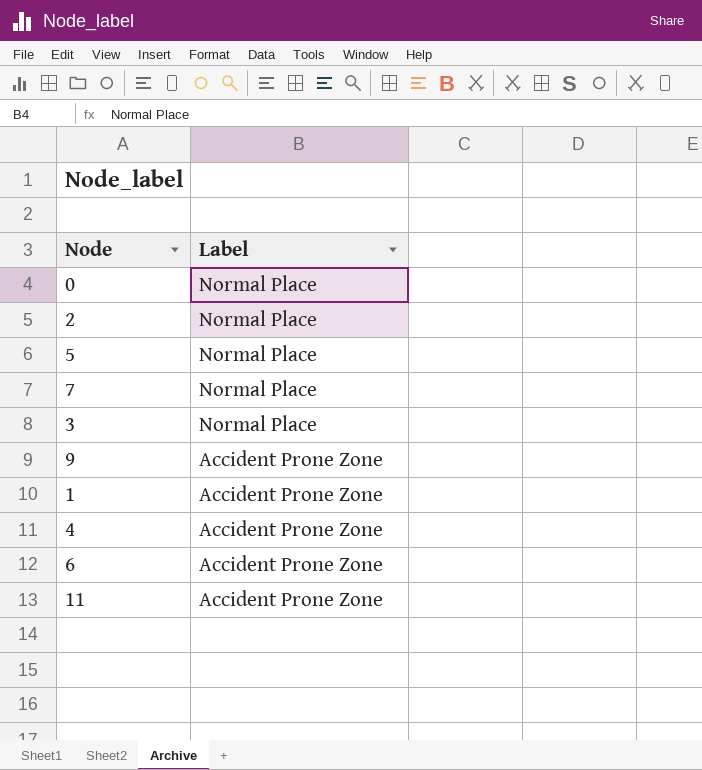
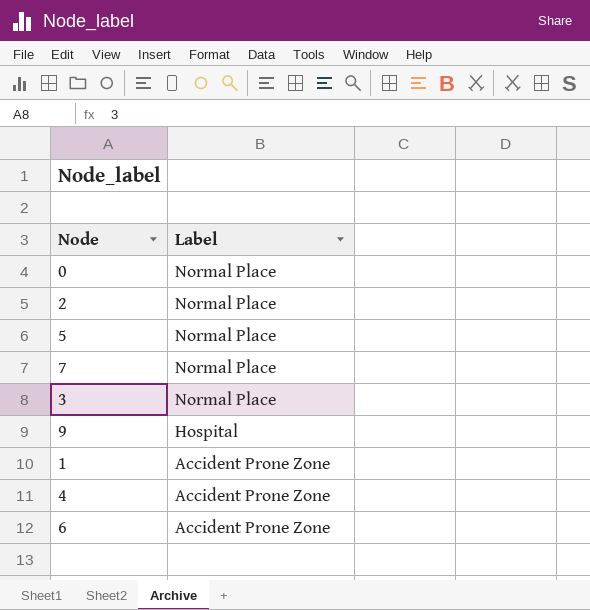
row 11: Accident Prone Zone -> none
9 | Label: Accident Prone Zone -> Hospital

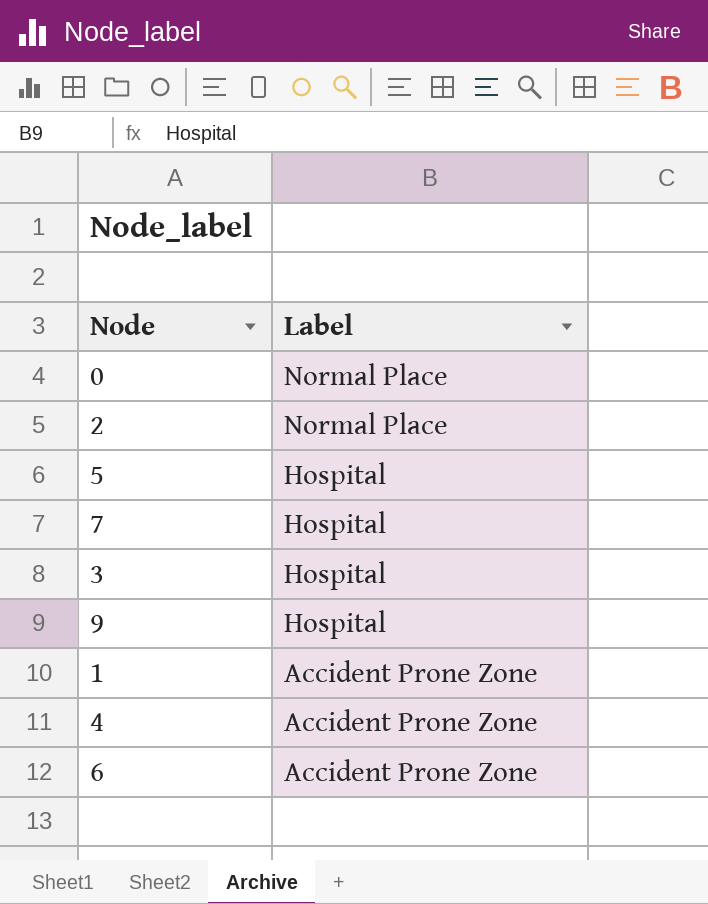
5 | Label: Normal Place -> Hospital
7 | Label: Normal Place -> Hospital
3 | Label: Normal Place -> Hospital

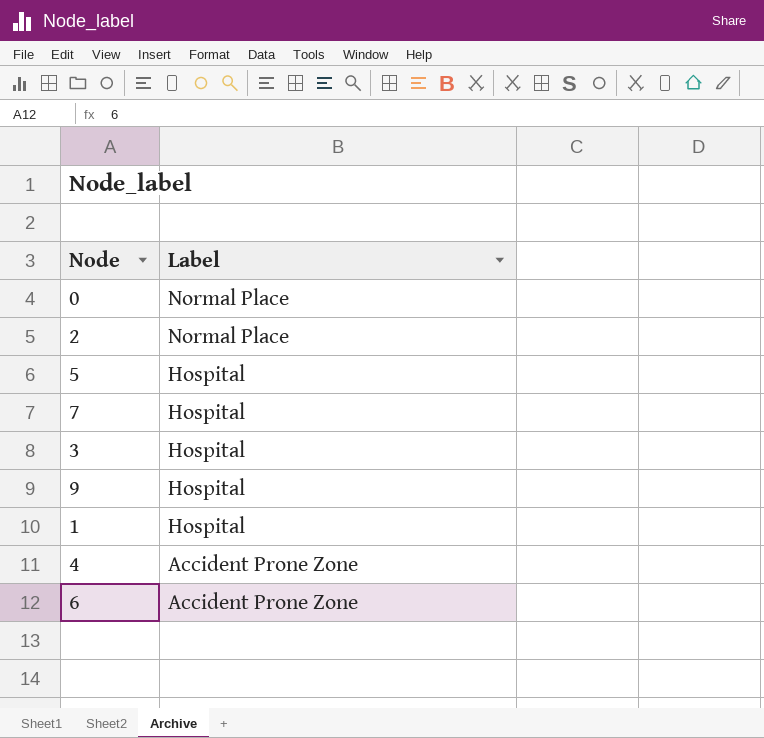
1 | Label: Accident Prone Zone -> Hospital

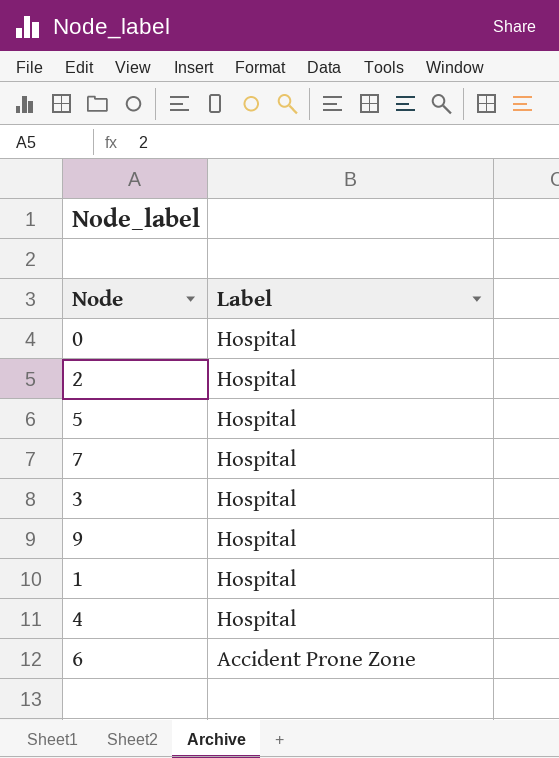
0 | Label: Normal Place -> Hospital
2 | Label: Normal Place -> Hospital
4 | Label: Accident Prone Zone -> Hospital

